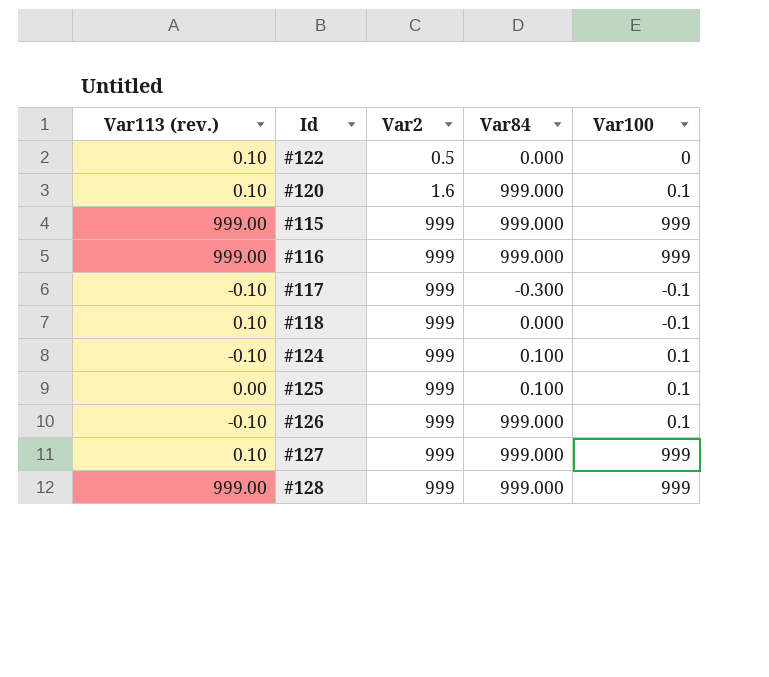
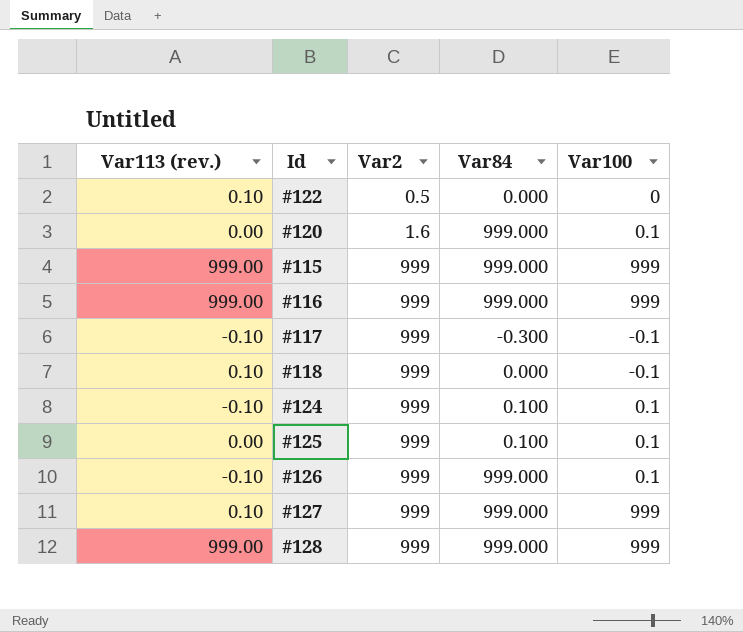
#120 | Var113 (rev.): 0.10 -> 0.00

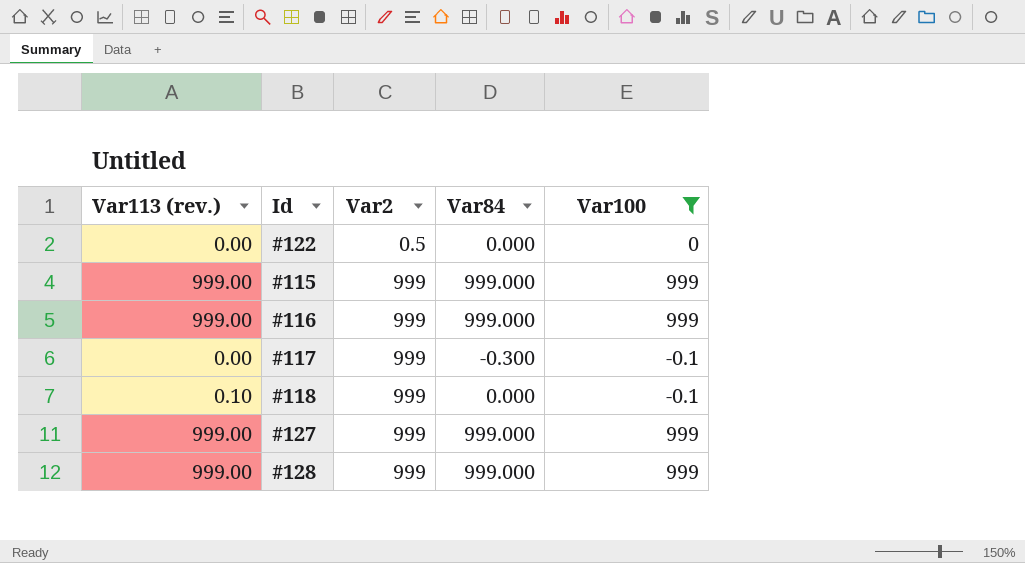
filter: none -> Var100 != 0.1
#122 | Var113 (rev.): 0.10 -> 0.00
#117 | Var113 (rev.): -0.10 -> 0.00
#127 | Var113 (rev.): 0.10 -> 999.00

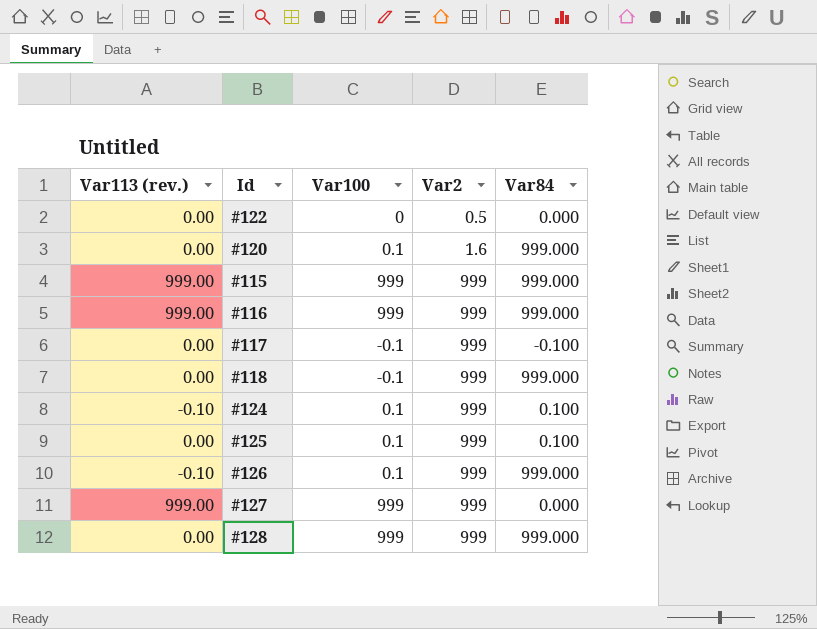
filter: Var100 != 0.1 -> none
column Var100 | position: 5 -> 3
#117 | Var84: -0.300 -> -0.100
#118 | Var113 (rev.): 0.10 -> 0.00
#118 | Var84: 0.000 -> 999.000
#127 | Var84: 999.000 -> 0.000
#128 | Var113 (rev.): 999.00 -> 0.00

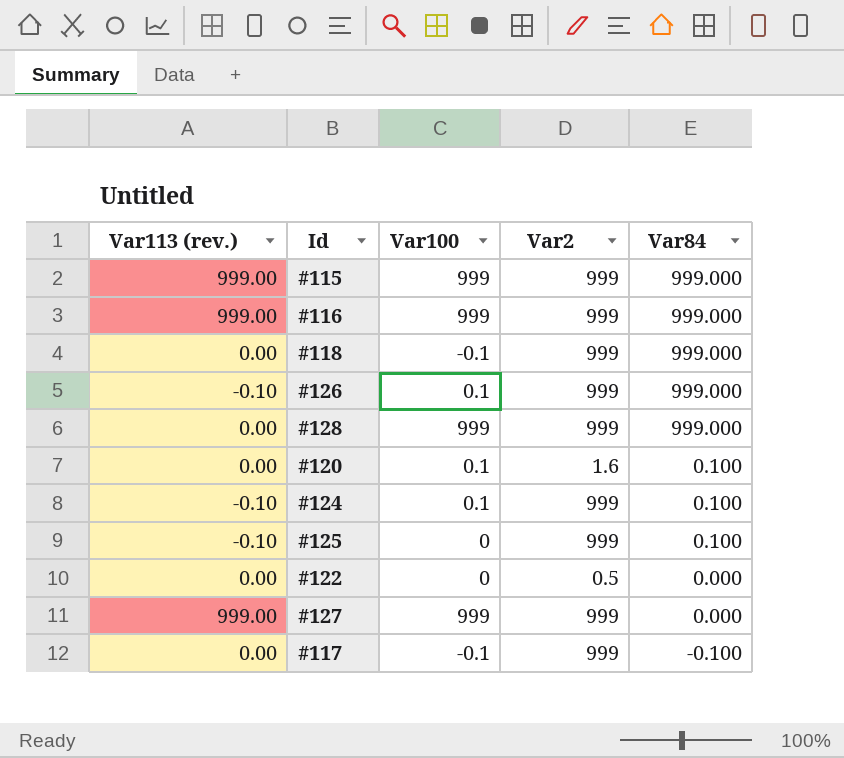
row order: Var2 ascending -> Var84 descending
#120 | Var84: 999.000 -> 0.100
#125 | Var113 (rev.): 0.00 -> -0.10
#125 | Var100: 0.1 -> 0

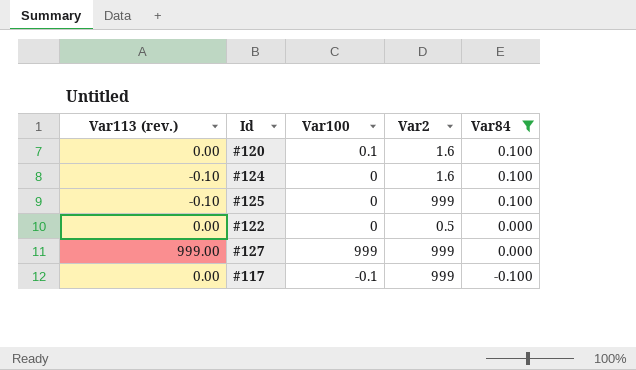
filter: none -> Var84 != 999.000
#124 | Var100: 0.1 -> 0
#124 | Var2: 999 -> 1.6

